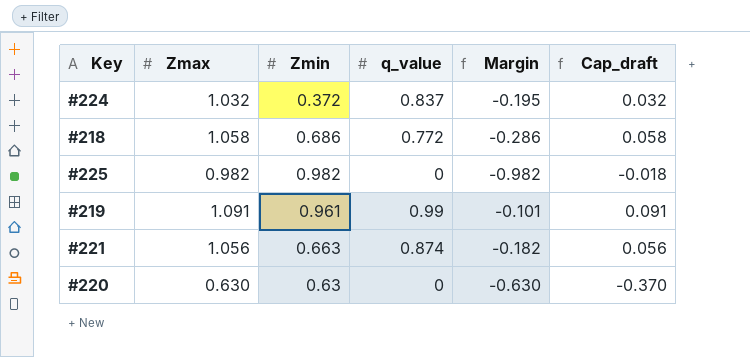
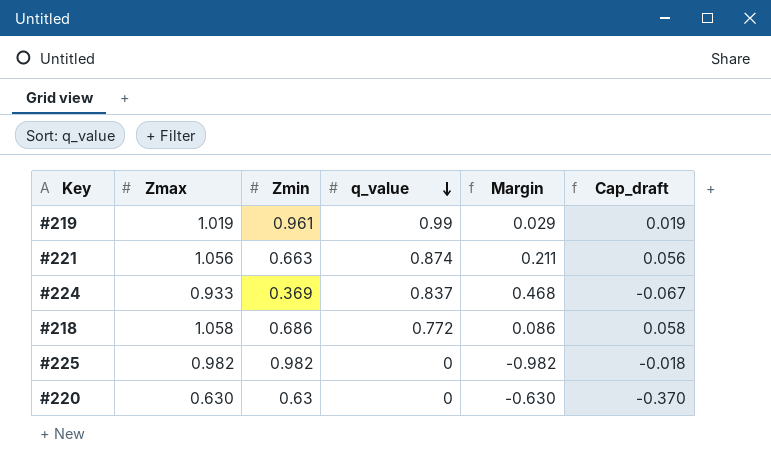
row order: none -> q_value descending
column Margin | formula: [q_value] - [Zmax] -> [q_value] - [Zmin]
#219 | Zmax: 1.091 -> 1.019
#219 | Cap_draft: 0.091 -> 0.019
#224 | Zmax: 1.032 -> 0.933
#224 | Zmin: 0.372 -> 0.369
#224 | Cap_draft: 0.032 -> -0.067

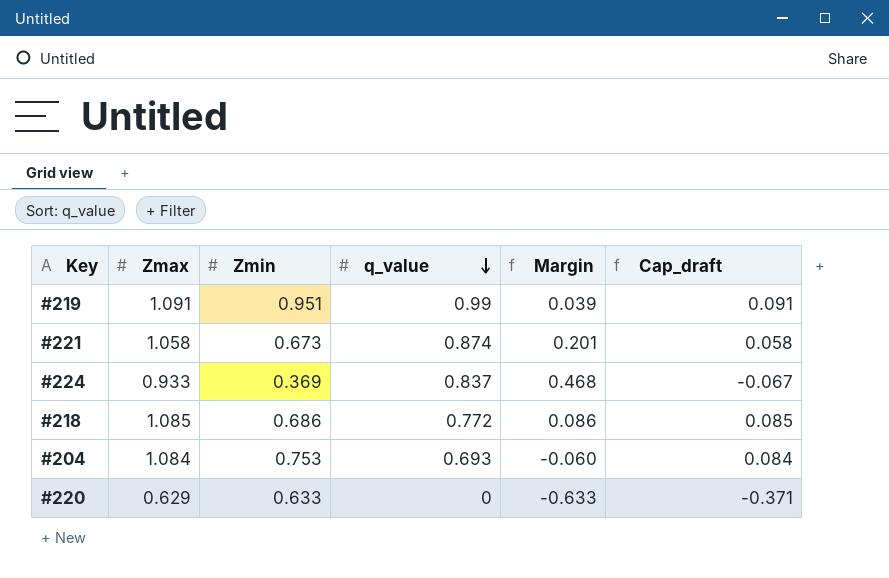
row #225: 0.982 | 0.982 | 0 | -0.982 | -0.018 -> none
#219 | Zmax: 1.019 -> 1.091
#219 | Zmin: 0.961 -> 0.951
#219 | Margin: 0.029 -> 0.039
#219 | Cap_draft: 0.019 -> 0.091
#221 | Zmax: 1.056 -> 1.058
#221 | Zmin: 0.663 -> 0.673
#221 | Margin: 0.211 -> 0.201
#221 | Cap_draft: 0.056 -> 0.058
#218 | Zmax: 1.058 -> 1.085
#218 | Cap_draft: 0.058 -> 0.085
row #204: none -> 1.084 | 0.753 | 0.693 | -0.060 | 0.084
#220 | Zmax: 0.630 -> 0.629
#220 | Zmin: 0.63 -> 0.633
#220 | Margin: -0.630 -> -0.633
#220 | Cap_draft: -0.370 -> -0.371

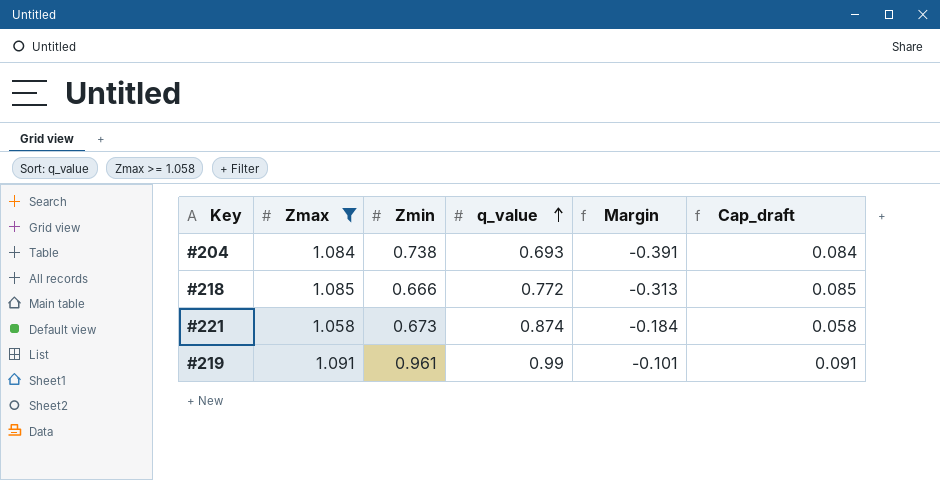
filter: none -> Zmax >= 1.058
row order: q_value descending -> q_value ascending
column Margin | formula: [q_value] - [Zmin] -> [q_value] - [Zmax]
#204 | Zmin: 0.753 -> 0.738
#218 | Zmin: 0.686 -> 0.666
#219 | Zmin: 0.951 -> 0.961

